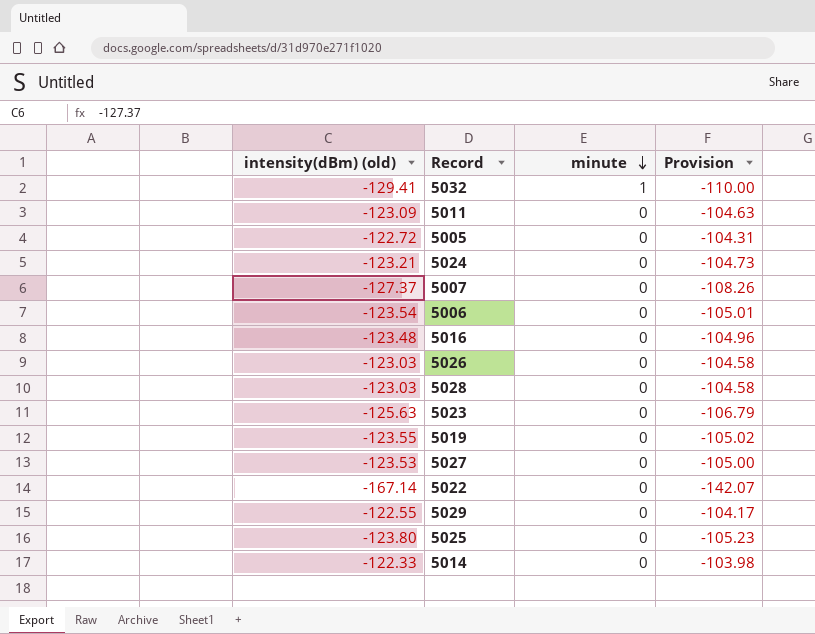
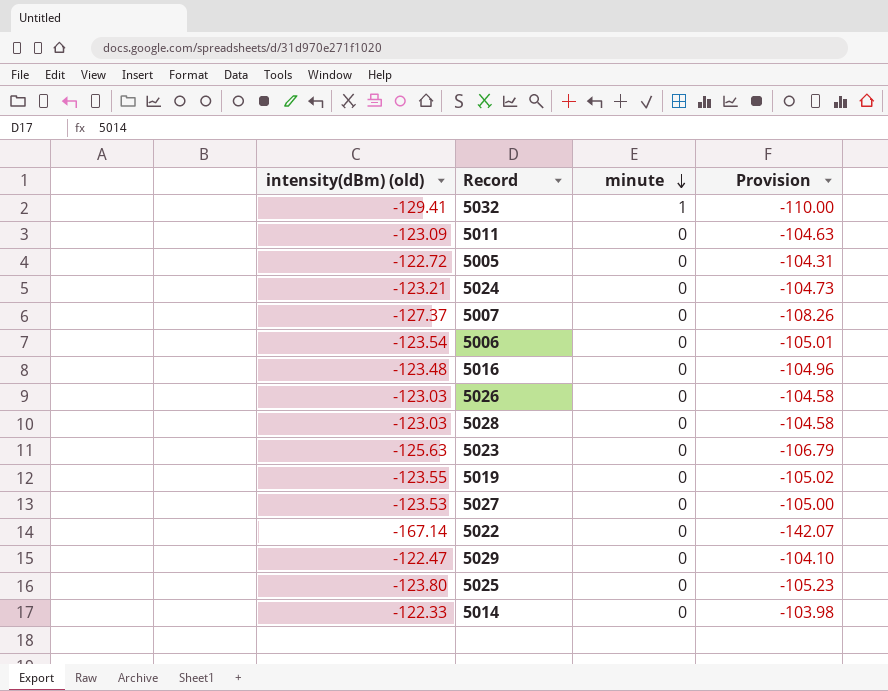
5029 | intensity(dBm) (old): -122.55 -> -122.47
5029 | Provision: -104.17 -> -104.10

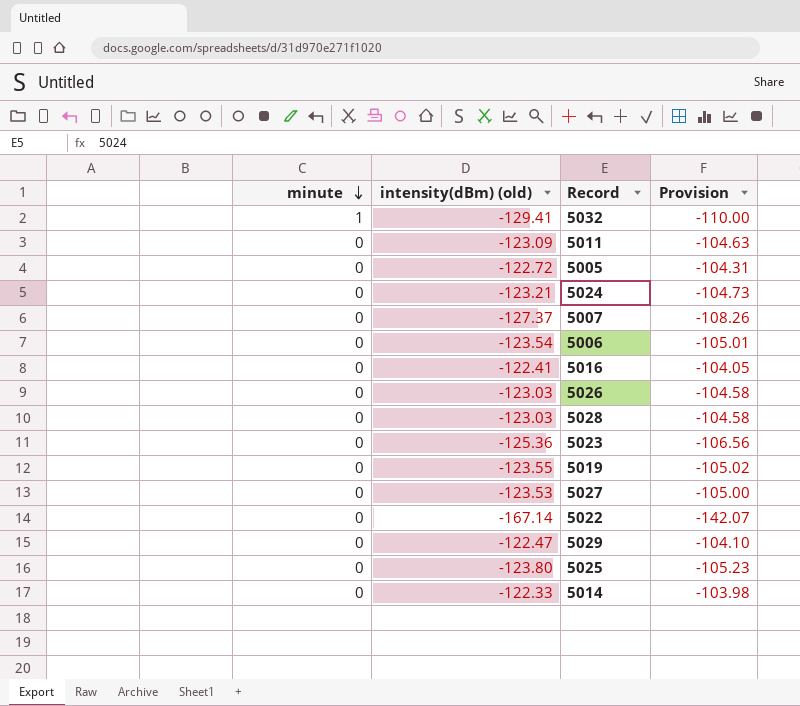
column minute | position: 3 -> 1
5016 | intensity(dBm) (old): -123.48 -> -122.41
5016 | Provision: -104.96 -> -104.05
5023 | intensity(dBm) (old): -125.63 -> -125.36
5023 | Provision: -106.79 -> -106.56

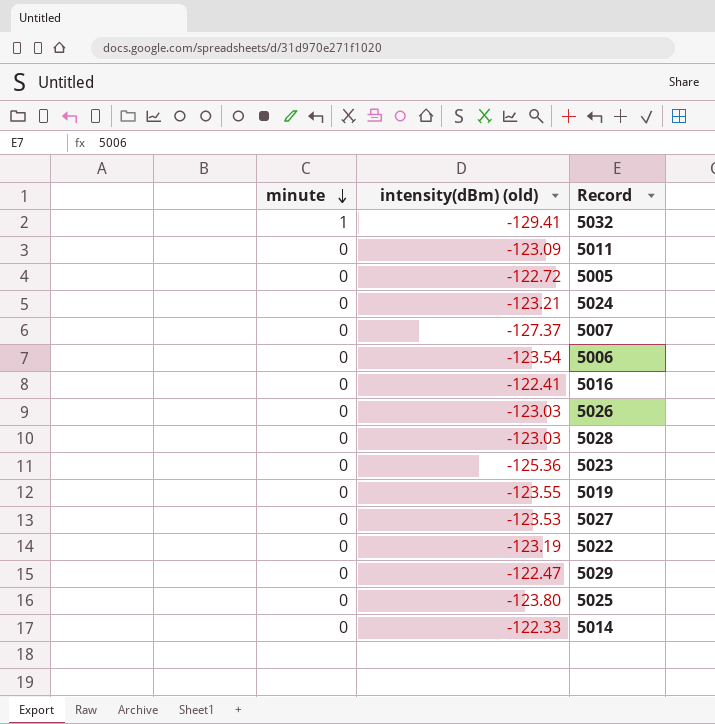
column Provision | formula: [intensity(dBm) (old)] * 0.85 -> none
5022 | intensity(dBm) (old): -167.14 -> -123.19

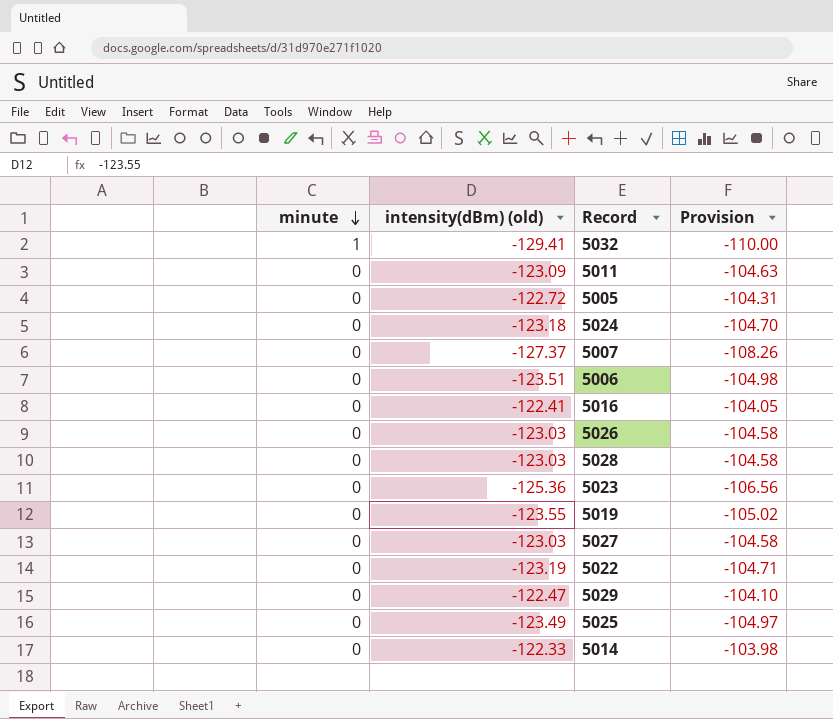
column Provision | formula: none -> [intensity(dBm) (old)] * 0.85
5024 | intensity(dBm) (old): -123.21 -> -123.18
5006 | intensity(dBm) (old): -123.54 -> -123.51
5027 | intensity(dBm) (old): -123.53 -> -123.03
5025 | intensity(dBm) (old): -123.80 -> -123.49

